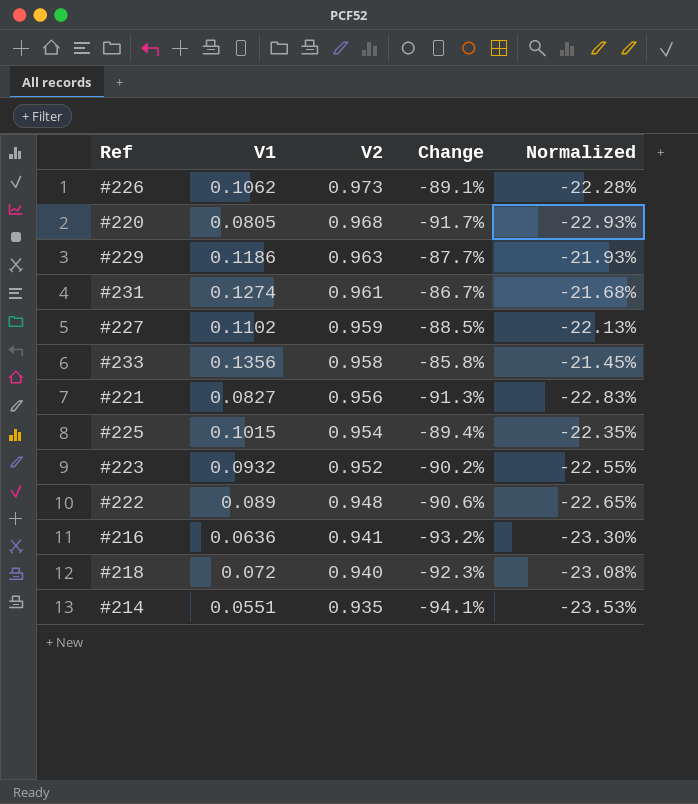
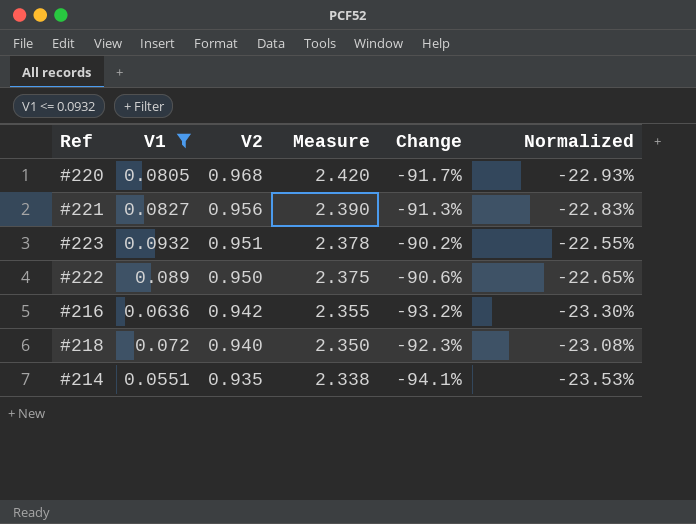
filter: none -> V1 <= 0.0932
column Measure | formula: none -> [V2] * 2.5
#223 | V2: 0.952 -> 0.951
#222 | V2: 0.948 -> 0.950
#216 | V2: 0.941 -> 0.942

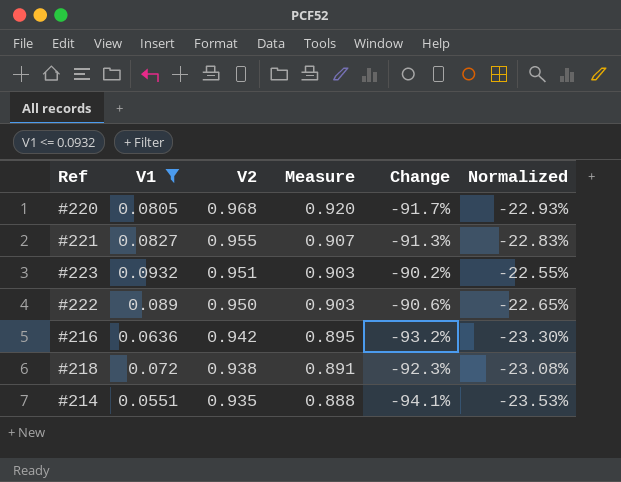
column Measure | formula: [V2] * 2.5 -> [V2] * 0.95
#221 | V2: 0.956 -> 0.955
#218 | V2: 0.940 -> 0.938

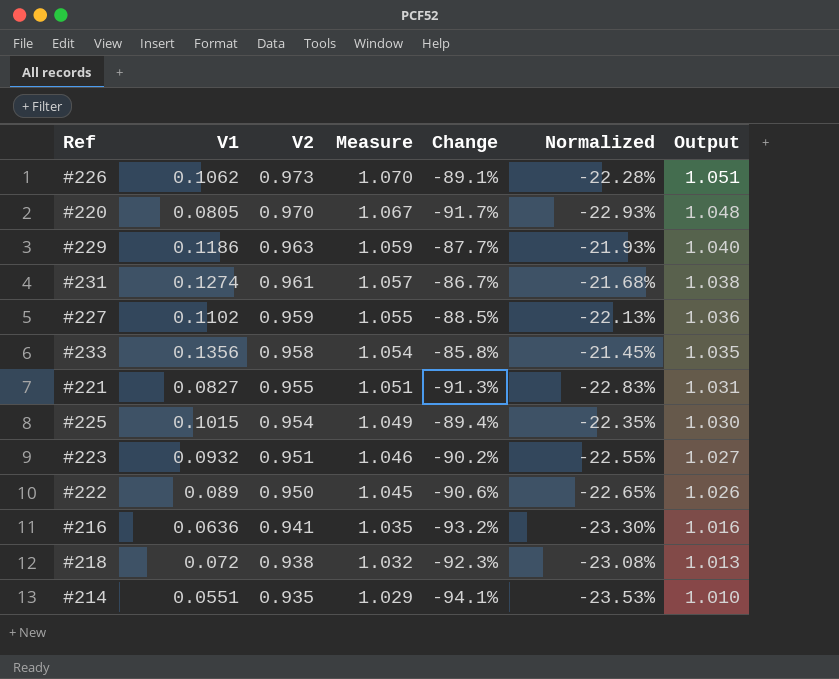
filter: V1 <= 0.0932 -> none
column Measure | formula: [V2] * 0.95 -> [V2] * 1.1
column Output | formula: none -> [V2] * 1.08
#220 | V2: 0.968 -> 0.970
#216 | V2: 0.942 -> 0.941

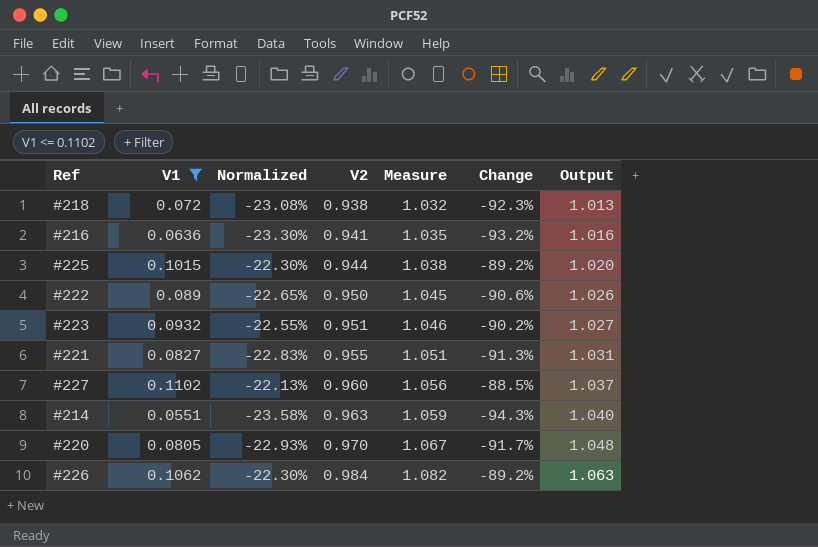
filter: none -> V1 <= 0.1102
row order: V2 descending -> V2 ascending
column Normalized | position: 6 -> 3
#225 | Normalized: -22.35% -> -22.30%
#225 | V2: 0.954 -> 0.944
#225 | Measure: 1.049 -> 1.038
#225 | Change: -89.4% -> -89.2%
#225 | Output: 1.030 -> 1.020
#227 | V2: 0.959 -> 0.960
#227 | Measure: 1.055 -> 1.056
#227 | Output: 1.036 -> 1.037
#214 | Normalized: -23.53% -> -23.58%
#214 | V2: 0.935 -> 0.963
#214 | Measure: 1.029 -> 1.059
#214 | Change: -94.1% -> -94.3%
#214 | Output: 1.010 -> 1.040
#226 | Normalized: -22.28% -> -22.30%
#226 | V2: 0.973 -> 0.984
#226 | Measure: 1.070 -> 1.082
#226 | Change: -89.1% -> -89.2%
#226 | Output: 1.051 -> 1.063

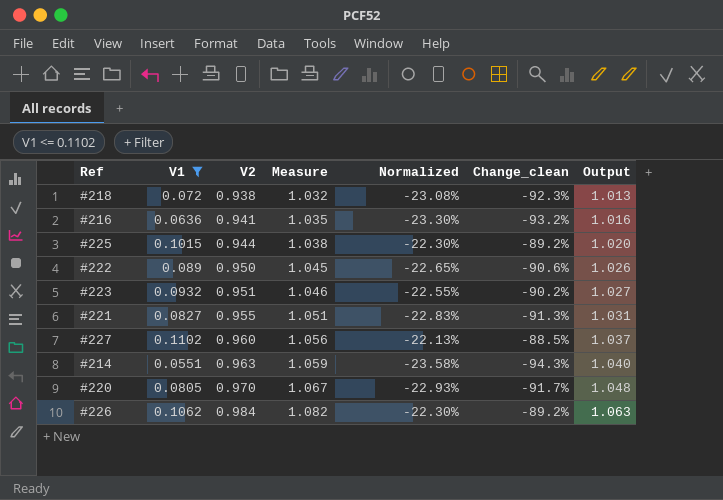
column Normalized | position: 3 -> 5
column name: Change -> Change_clean

